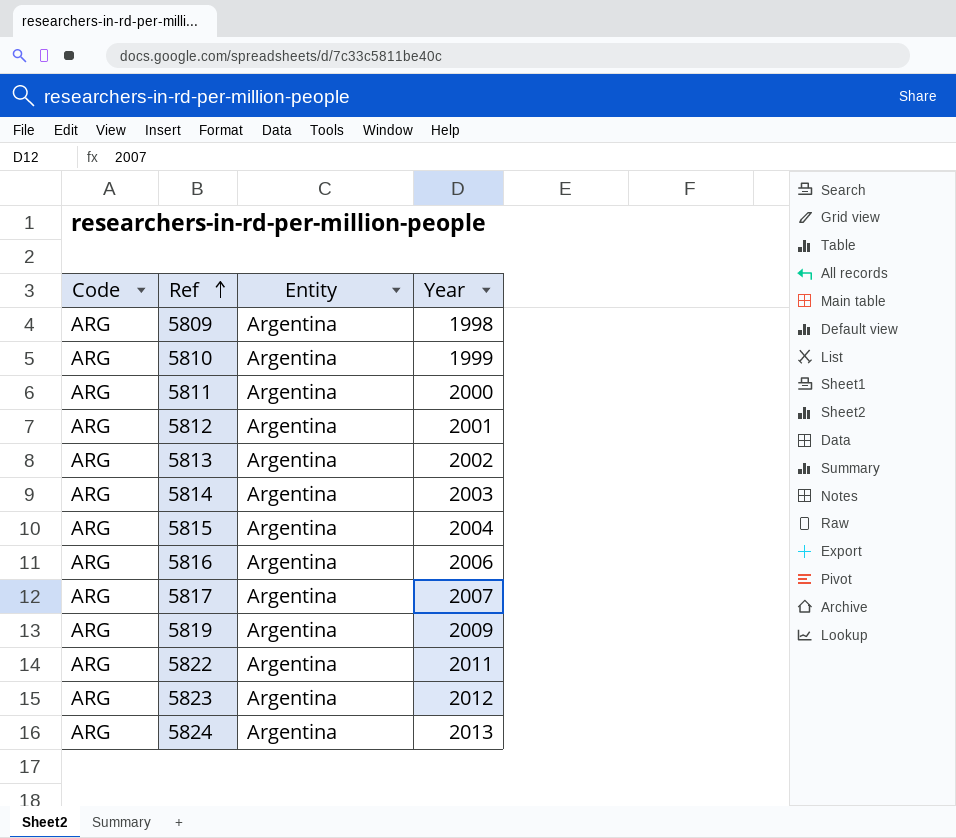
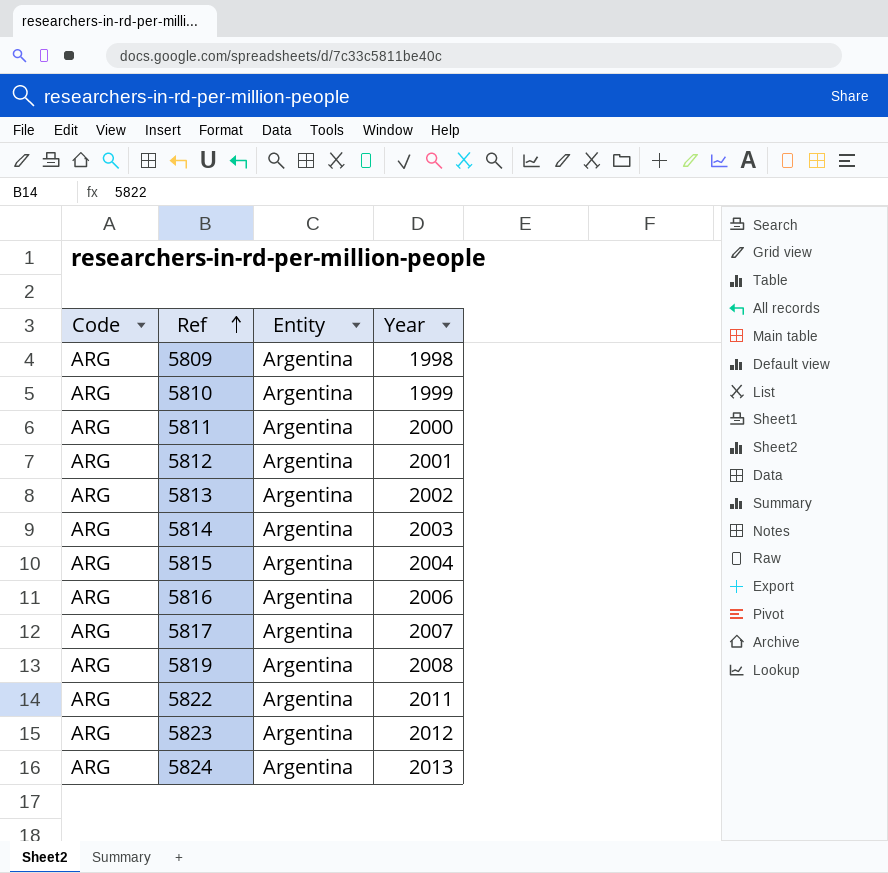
5819 | Year: 2009 -> 2008

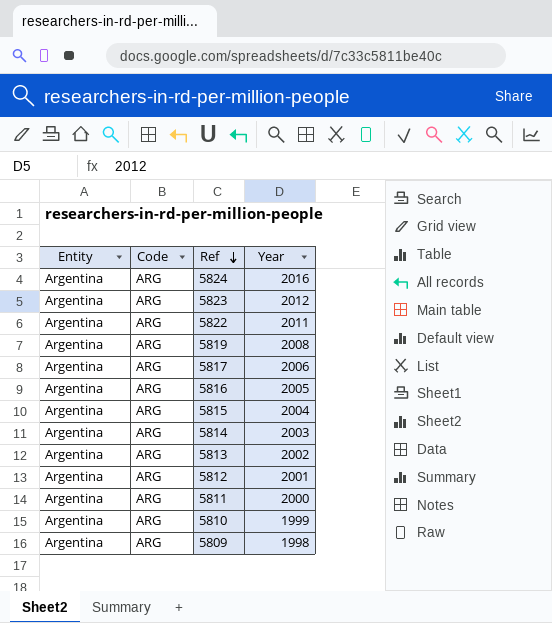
row order: Ref ascending -> Ref descending
column Entity | position: 3 -> 1
5824 | Year: 2013 -> 2016
5817 | Year: 2007 -> 2006
5816 | Year: 2006 -> 2005

